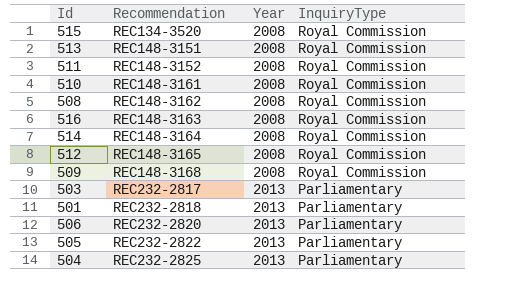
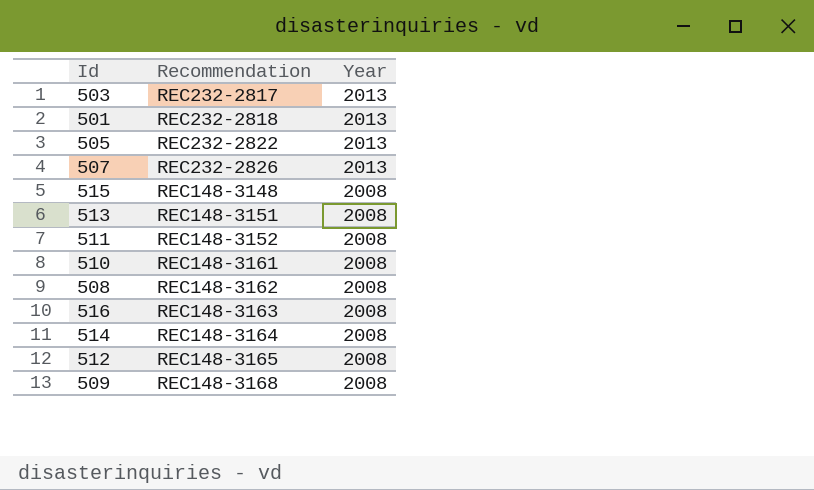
row order: Recommendation ascending -> Year descending
column InquiryType | position: 4 -> none
row 506: REC232-2820 | 2013 | Parliamentary -> none
row 504: REC232-2825 | 2013 | Parliamentary -> none
row 507: none -> REC232-2826 | 2013
515 | Recommendation: REC134-3520 -> REC148-3148

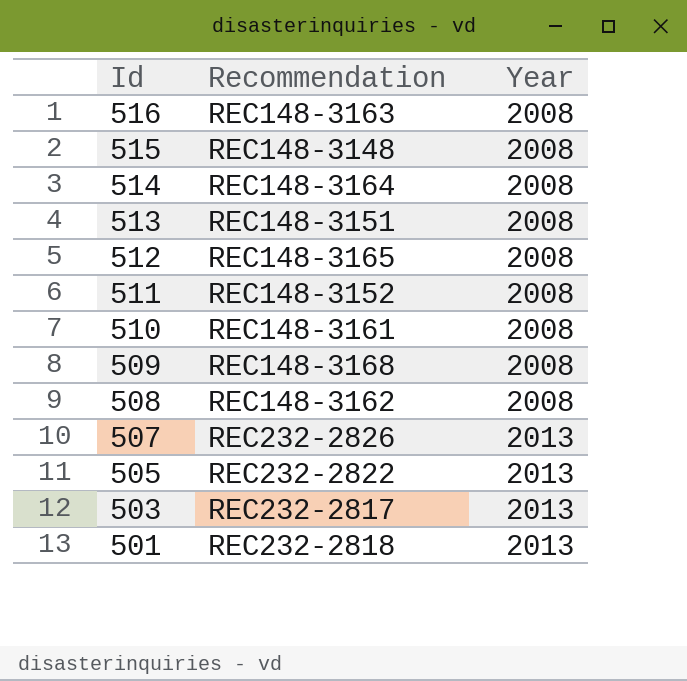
row order: Year descending -> Id descending

